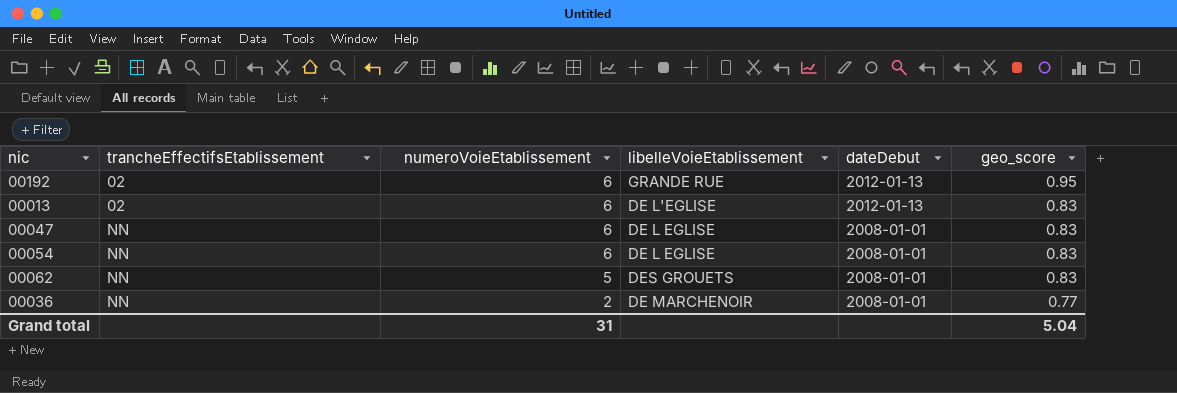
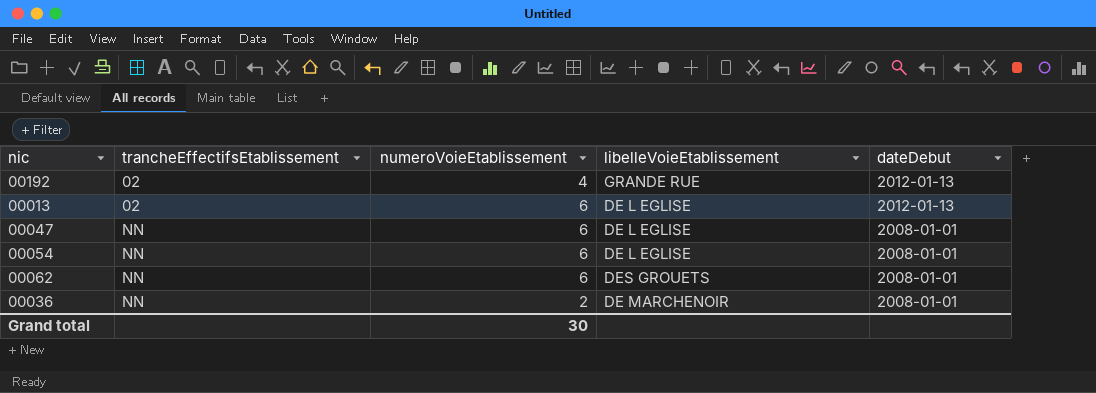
column geo_score | position: 6 -> none
00192 | numeroVoieEtablissement: 6 -> 4
00013 | libelleVoieEtablissement: DE L'EGLISE -> DE L EGLISE
00062 | numeroVoieEtablissement: 5 -> 6
Grand total | numeroVoieEtablissement: 31 -> 30

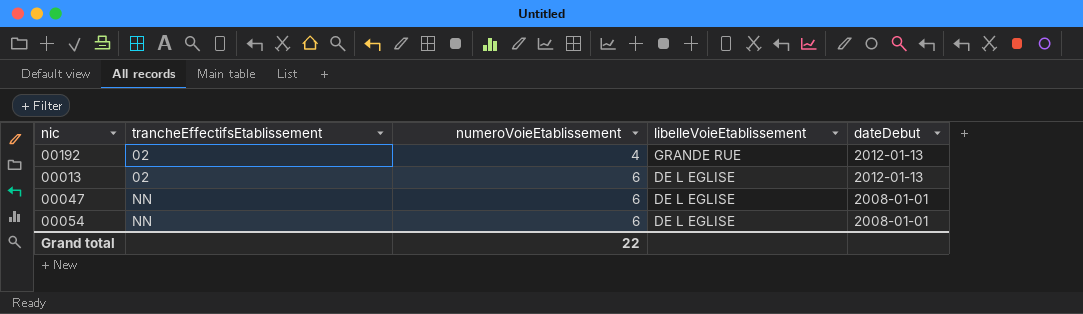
row 00062: NN | 6 | DES GROUETS | 2008-01-01 -> none
row 00036: NN | 2 | DE MARCHENOIR | 2008-01-01 -> none
Grand total | numeroVoieEtablissement: 30 -> 22

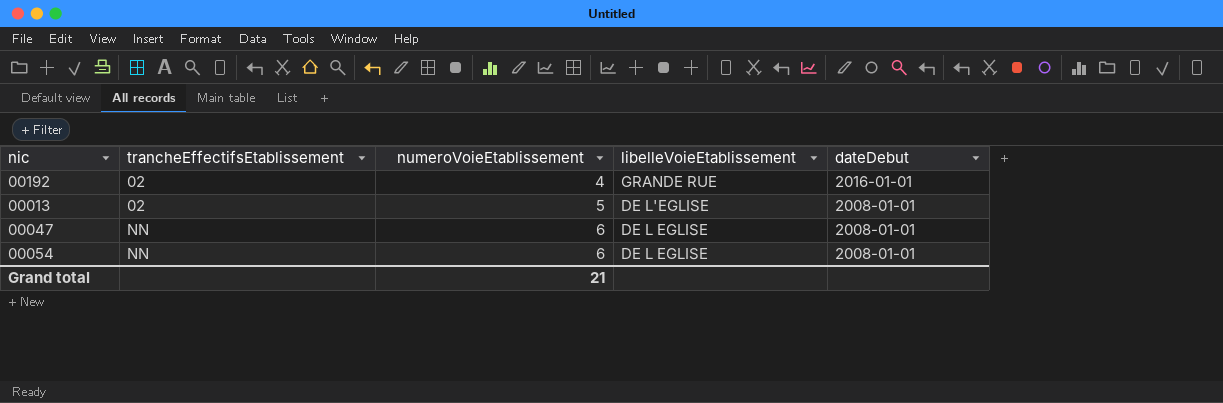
00192 | dateDebut: 2012-01-13 -> 2016-01-01
00013 | numeroVoieEtablissement: 6 -> 5
00013 | libelleVoieEtablissement: DE L EGLISE -> DE L'EGLISE
00013 | dateDebut: 2012-01-13 -> 2008-01-01
Grand total | numeroVoieEtablissement: 22 -> 21

